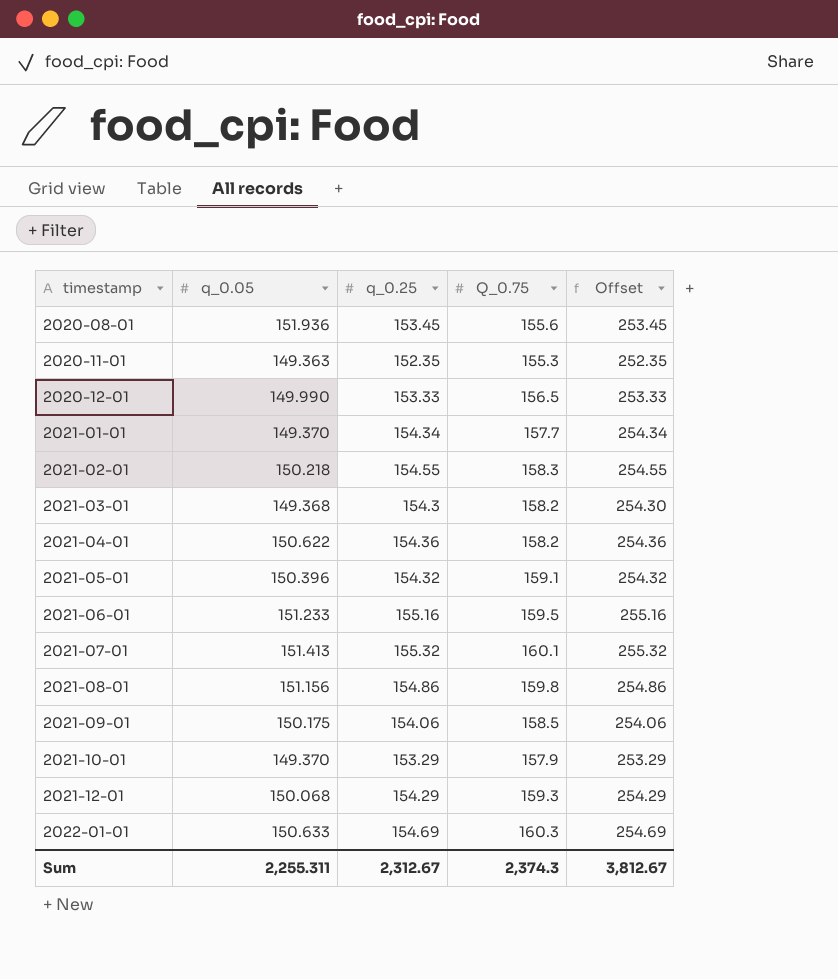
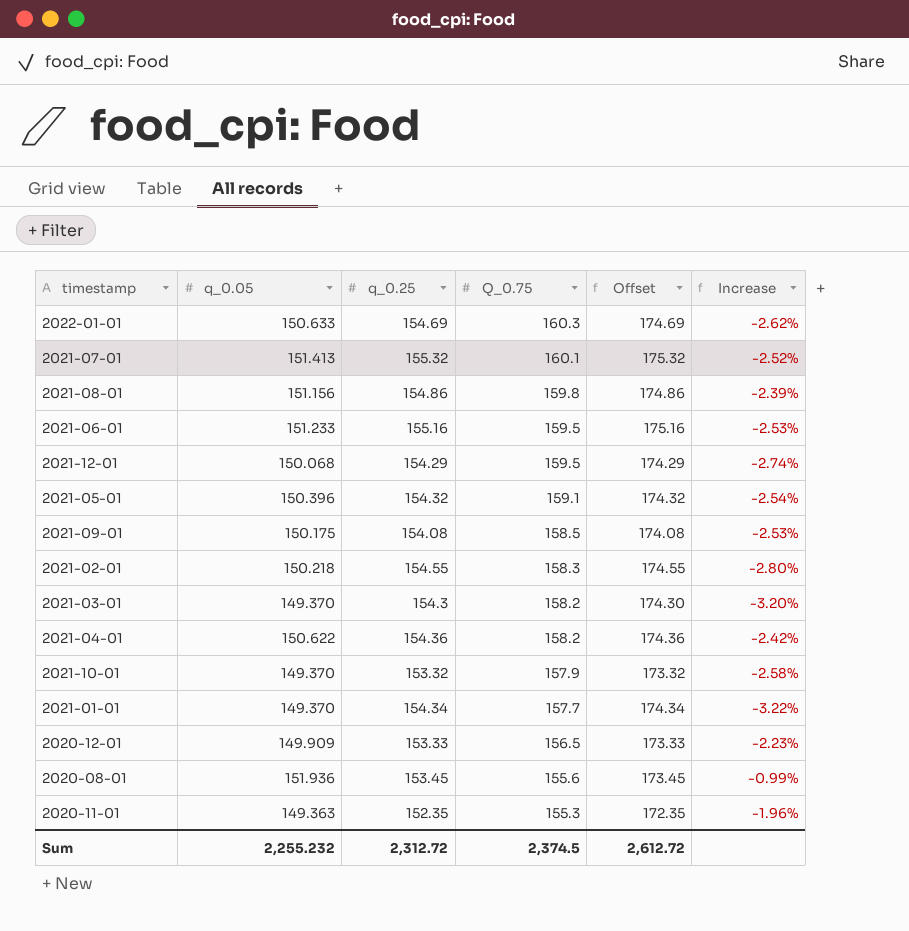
row order: timestamp ascending -> Q_0.75 descending
column Offset | formula: [q_0.25] + 100 -> [q_0.25] + 20
column Increase | formula: none -> ([q_0.05] - [q_0.25]) / [q_0.25]
2021-12-01 | Q_0.75: 159.3 -> 159.5
2021-09-01 | q_0.25: 154.06 -> 154.08
2021-03-01 | q_0.05: 149.368 -> 149.370
2021-10-01 | q_0.25: 153.29 -> 153.32
2020-12-01 | q_0.05: 149.990 -> 149.909
Sum | q_0.05: 2,255.311 -> 2,255.232
Sum | q_0.25: 2,312.67 -> 2,312.72
Sum | Q_0.75: 2,374.3 -> 2,374.5
Sum | Offset: 3,812.67 -> 2,612.72

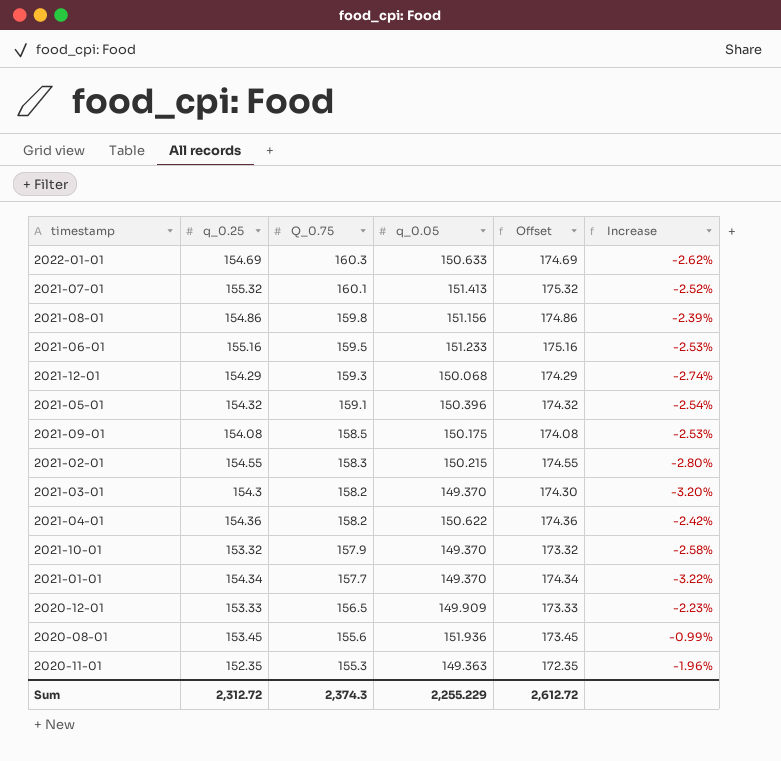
column q_0.05 | position: 2 -> 4
2021-12-01 | Q_0.75: 159.5 -> 159.3
2021-02-01 | q_0.05: 150.218 -> 150.215
Sum | Q_0.75: 2,374.5 -> 2,374.3
Sum | q_0.05: 2,255.232 -> 2,255.229

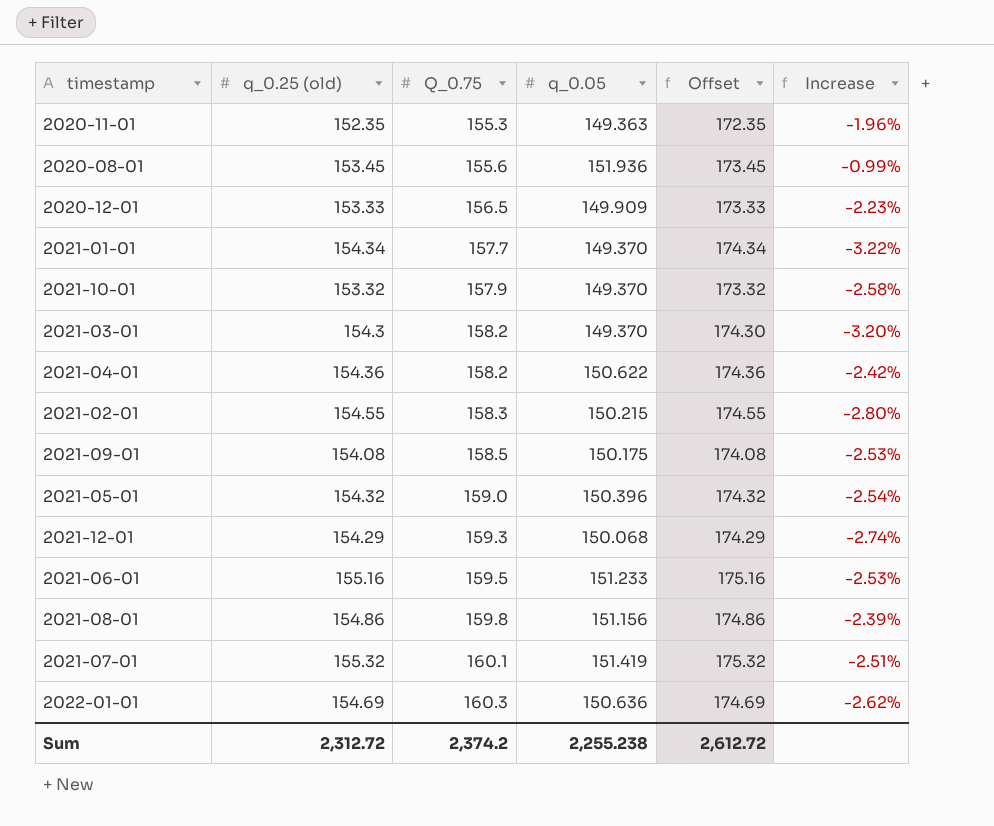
row order: Q_0.75 descending -> Q_0.75 ascending
column name: q_0.25 -> q_0.25 (old)
2021-05-01 | Q_0.75: 159.1 -> 159.0
2021-07-01 | q_0.05: 151.413 -> 151.419
2021-07-01 | Increase: -2.52% -> -2.51%
2022-01-01 | q_0.05: 150.633 -> 150.636
Sum | Q_0.75: 2,374.3 -> 2,374.2
Sum | q_0.05: 2,255.229 -> 2,255.238

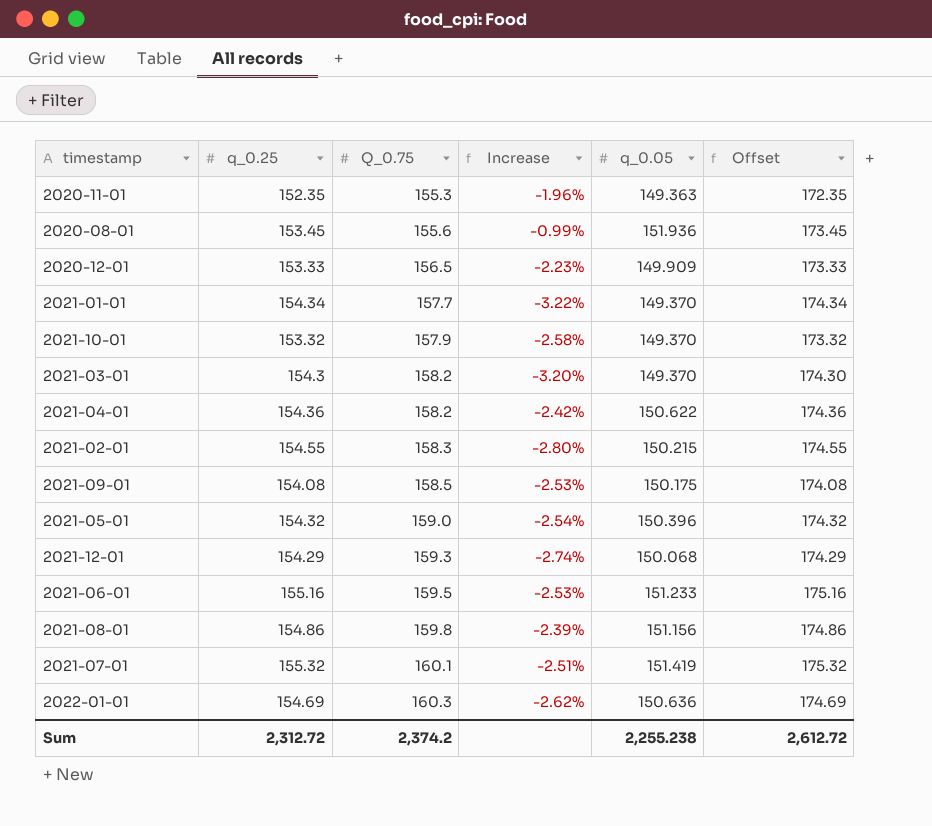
column name: q_0.25 (old) -> q_0.25
column Increase | position: 6 -> 4

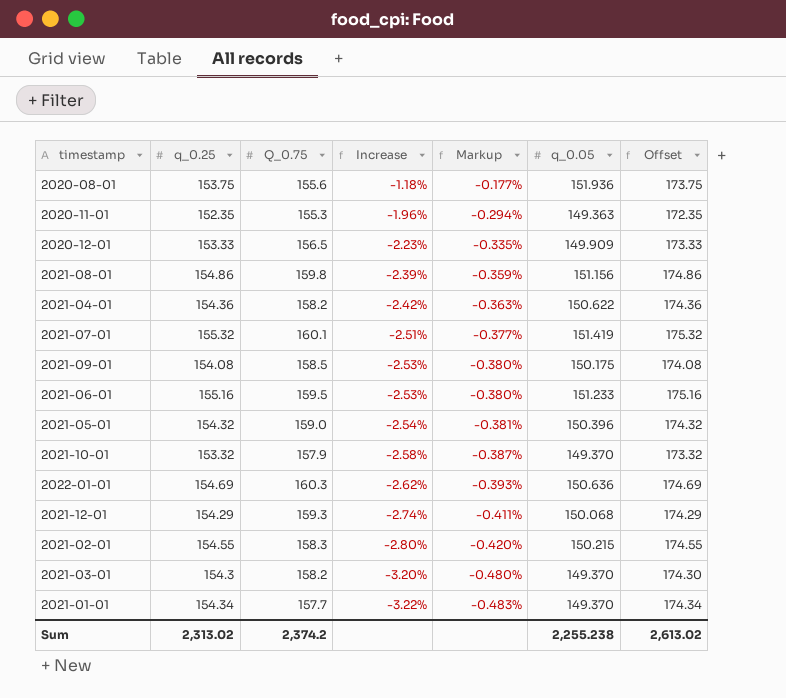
row order: Q_0.75 ascending -> Increase descending
column Markup | formula: none -> [Increase] * 0.15
2020-08-01 | q_0.25: 153.45 -> 153.75
2020-08-01 | Increase: -0.99% -> -1.18%
2020-08-01 | Offset: 173.45 -> 173.75
Sum | q_0.25: 2,312.72 -> 2,313.02
Sum | Offset: 2,612.72 -> 2,613.02

